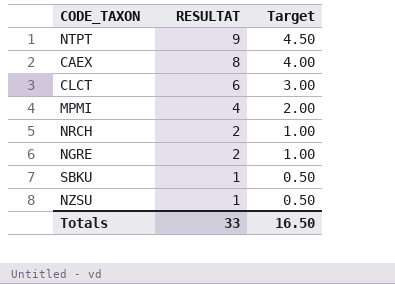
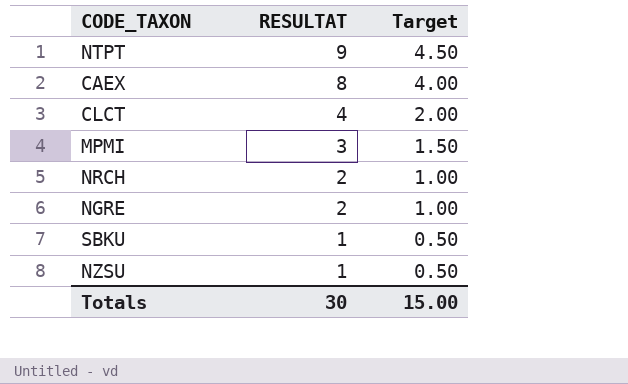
CLCT | RESULTAT: 6 -> 4
CLCT | Target: 3.00 -> 2.00
MPMI | RESULTAT: 4 -> 3
MPMI | Target: 2.00 -> 1.50
Totals | RESULTAT: 33 -> 30
Totals | Target: 16.50 -> 15.00

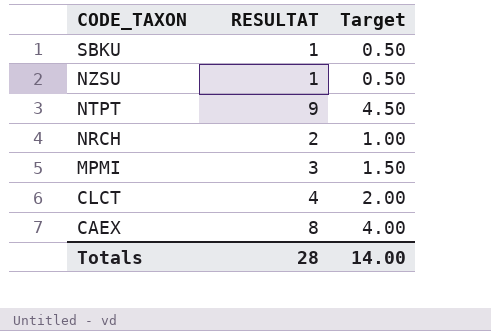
row order: RESULTAT descending -> CODE_TAXON descending
row NGRE: 2 | 1.00 -> none
Totals | RESULTAT: 30 -> 28
Totals | Target: 15.00 -> 14.00

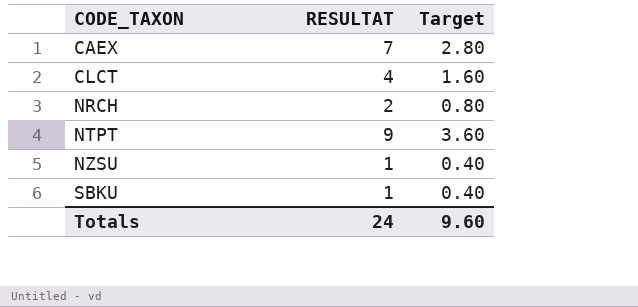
row order: CODE_TAXON descending -> CODE_TAXON ascending
column Target | formula: [RESULTAT] * 0.5 -> [RESULTAT] * 0.4
row MPMI: 3 | 1.50 -> none
CAEX | RESULTAT: 8 -> 7
Totals | RESULTAT: 28 -> 24
Totals | Target: 14.00 -> 9.60

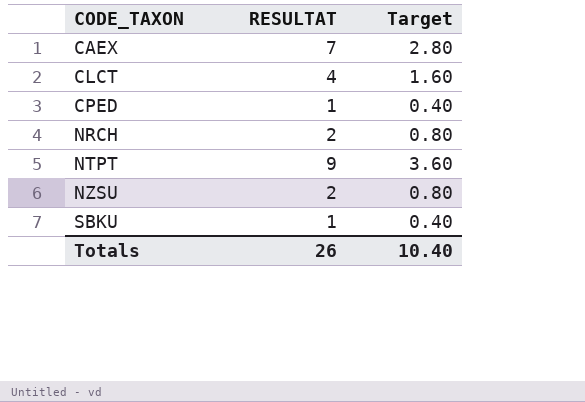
row CPED: none -> 1 | 0.40
NZSU | RESULTAT: 1 -> 2
NZSU | Target: 0.40 -> 0.80
Totals | RESULTAT: 24 -> 26
Totals | Target: 9.60 -> 10.40

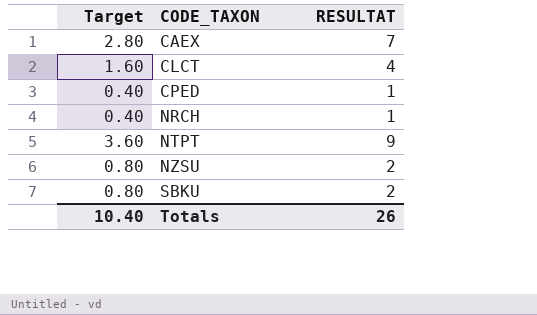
column Target | position: 3 -> 1
NRCH | Target: 0.80 -> 0.40
NRCH | RESULTAT: 2 -> 1
SBKU | Target: 0.40 -> 0.80
SBKU | RESULTAT: 1 -> 2

